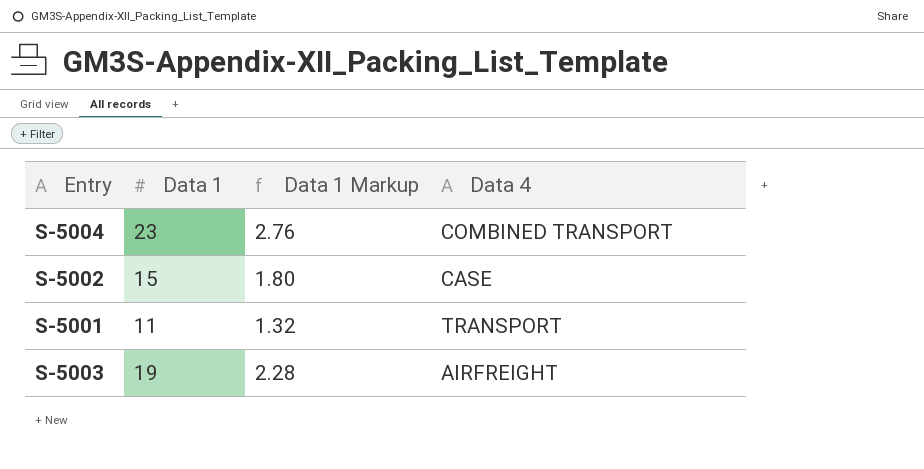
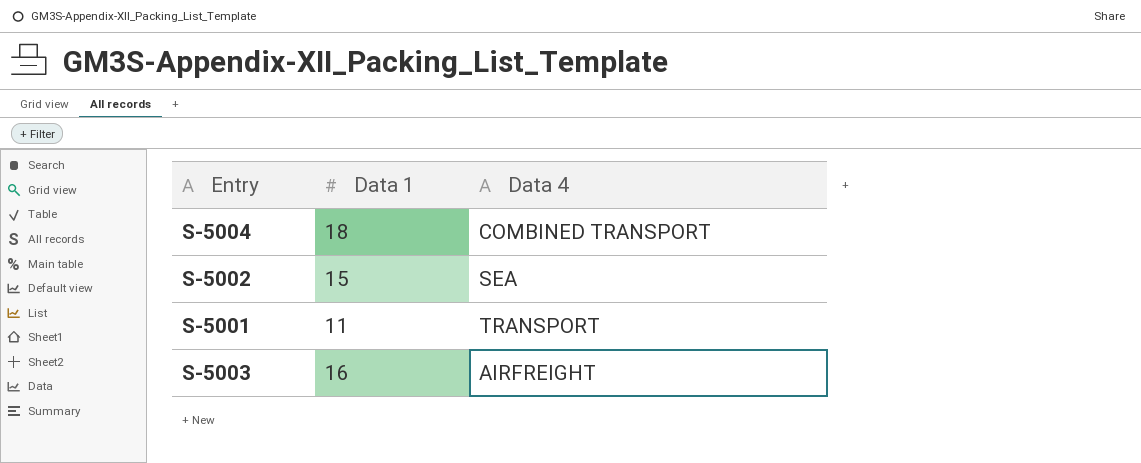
column Data 1 Markup | formula: [Data 1] * 0.12 -> none
S-5004 | Data 1: 23 -> 18
S-5002 | Data 4: CASE -> SEA
S-5003 | Data 1: 19 -> 16

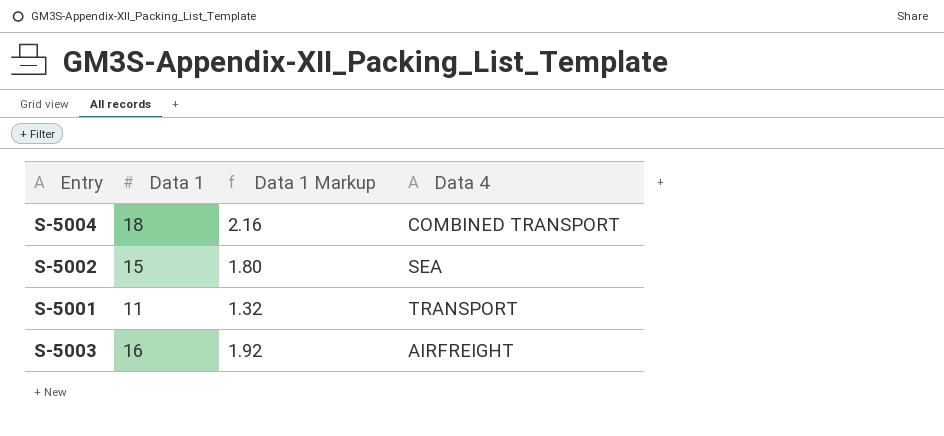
column Data 1 Markup | formula: none -> [Data 1] * 0.12

